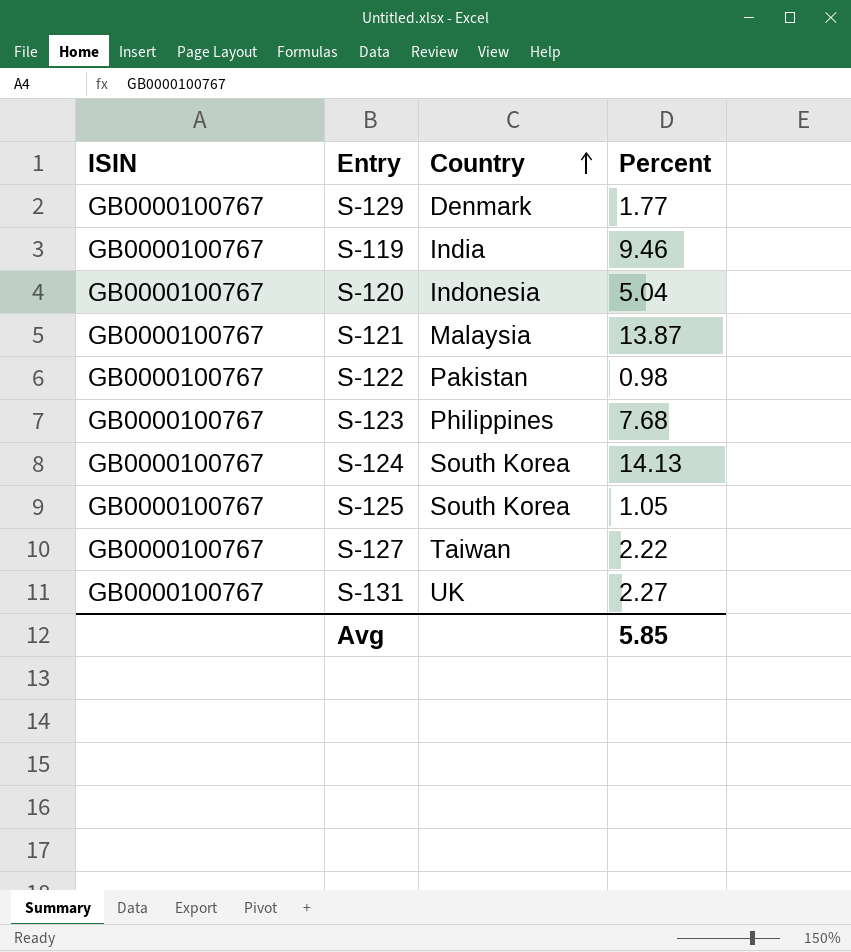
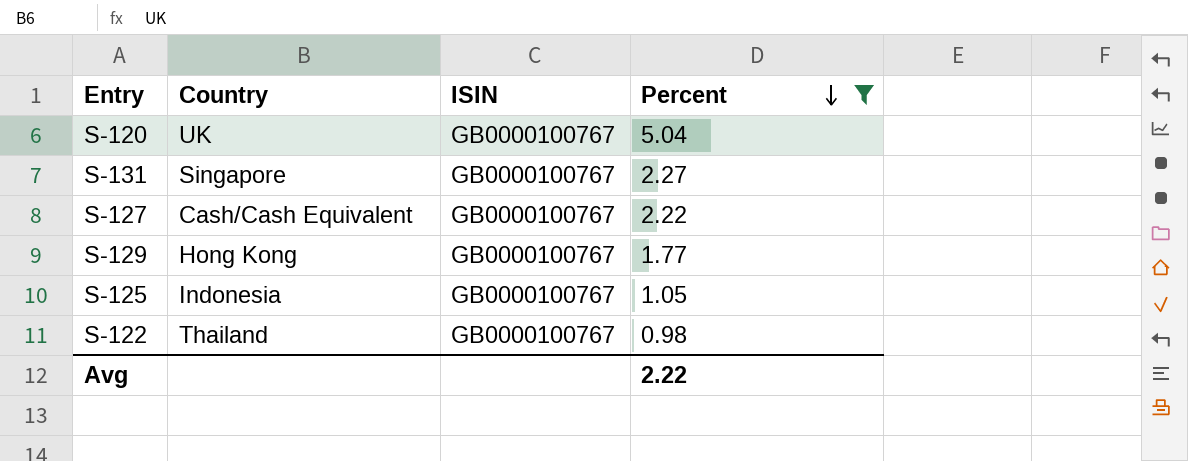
filter: none -> Percent <= 5.04
row order: Country ascending -> Percent descending
column ISIN | position: 1 -> 3
S-120 | Country: Indonesia -> UK
S-131 | Country: UK -> Singapore
S-127 | Country: Taiwan -> Cash/Cash Equivalent
S-129 | Country: Denmark -> Hong Kong
S-125 | Country: South Korea -> Indonesia
S-122 | Country: Pakistan -> Thailand
Avg | Percent: 5.85 -> 2.22

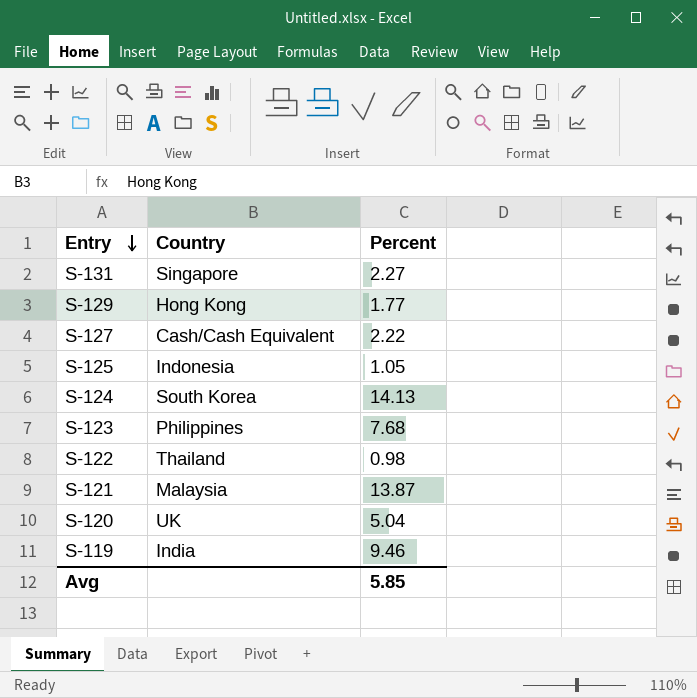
filter: Percent <= 5.04 -> none
row order: Percent descending -> Entry descending
column ISIN | position: 3 -> none
Avg | Percent: 2.22 -> 5.85

